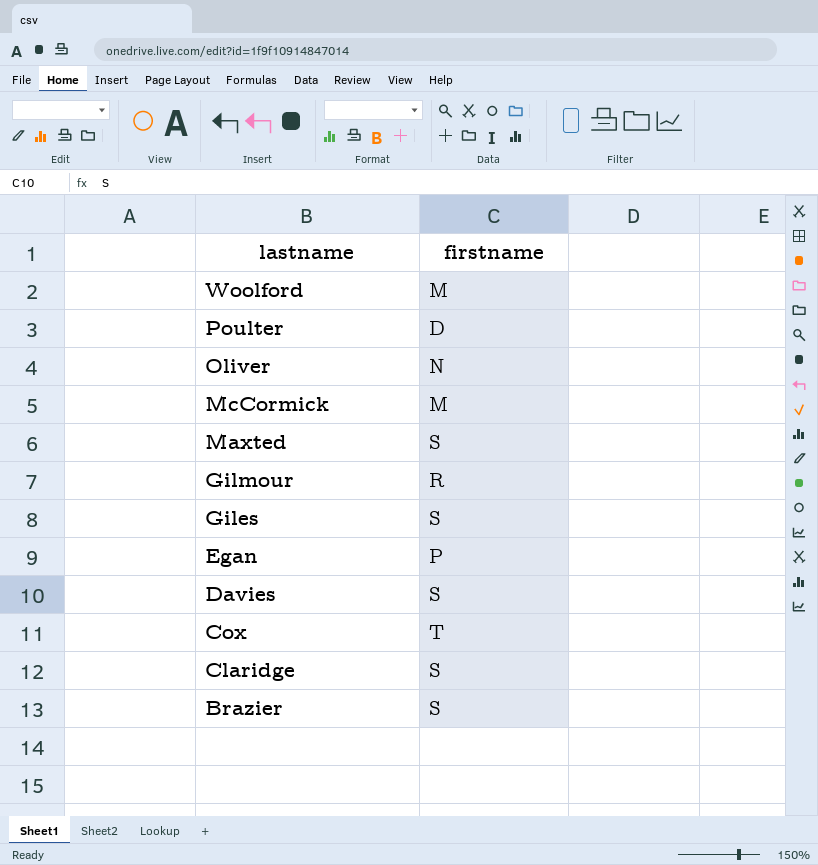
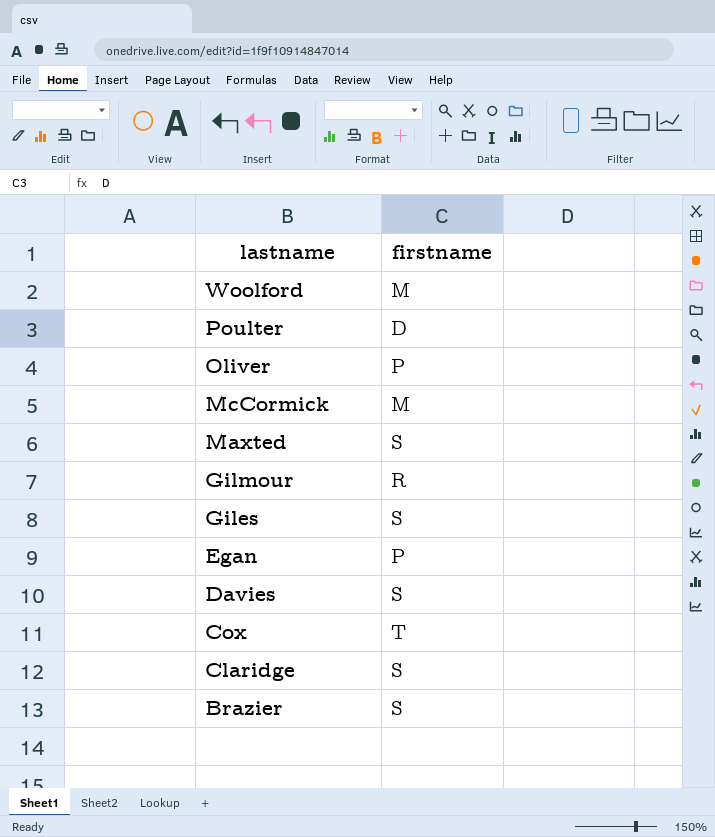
Oliver | firstname: N -> P

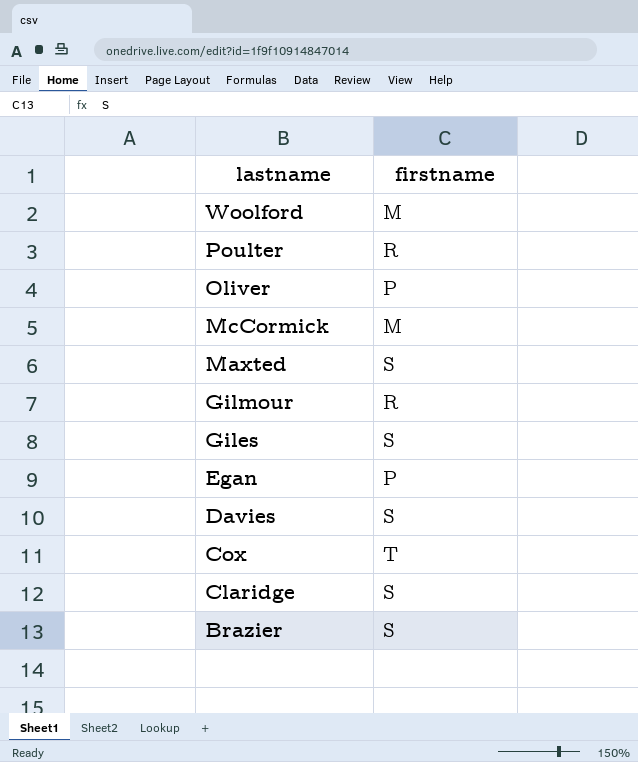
Poulter | firstname: D -> R

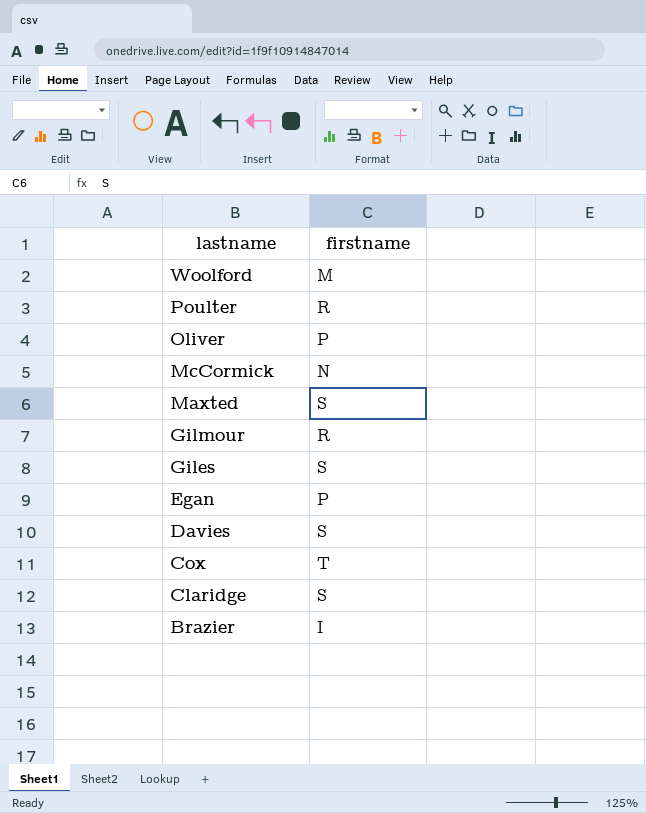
McCormick | firstname: M -> N
Brazier | firstname: S -> I

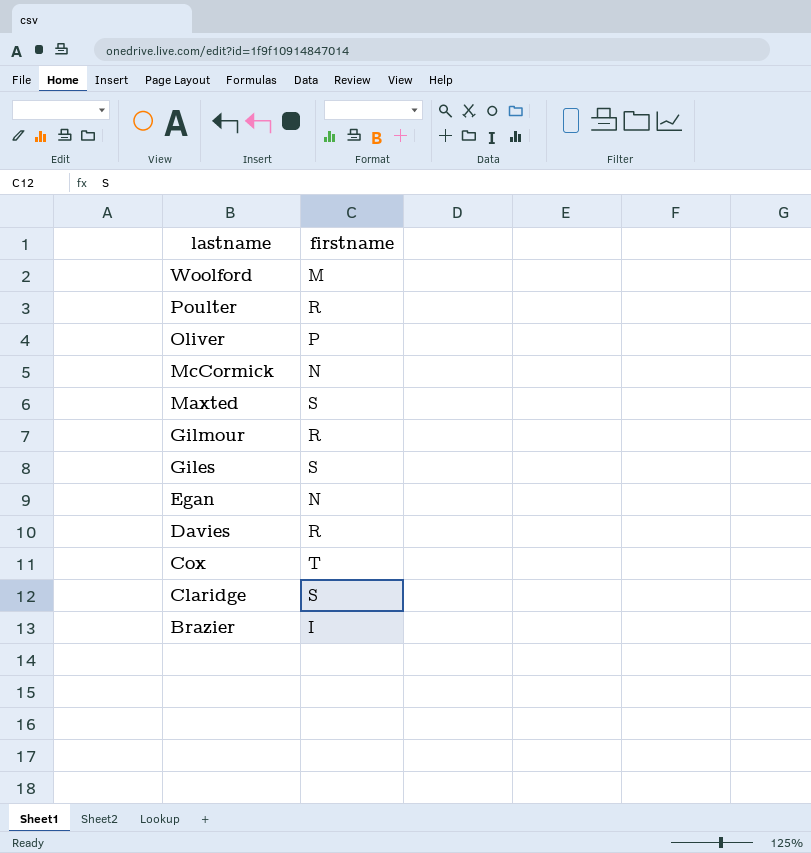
Egan | firstname: P -> N
Davies | firstname: S -> R

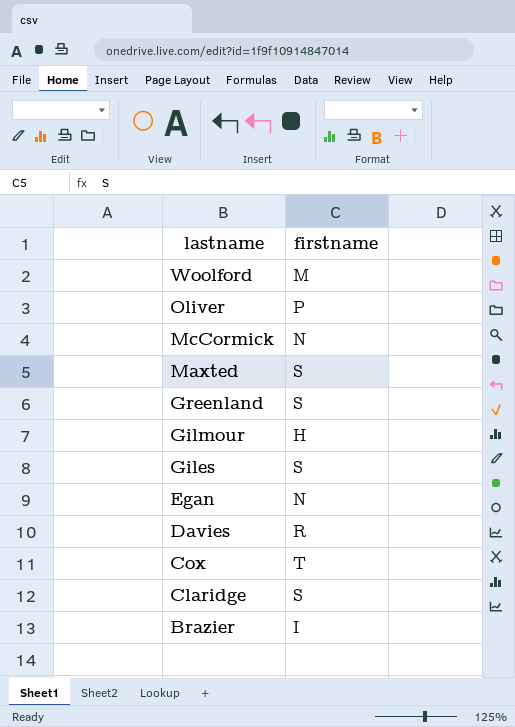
row Poulter: R -> none
row Greenland: none -> S
Gilmour | firstname: R -> H

